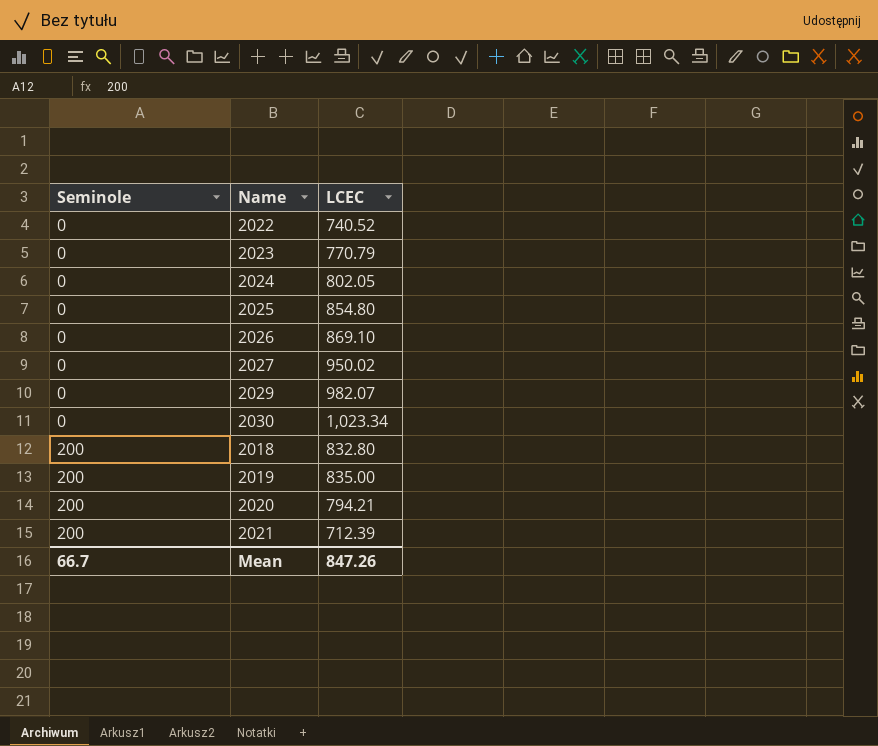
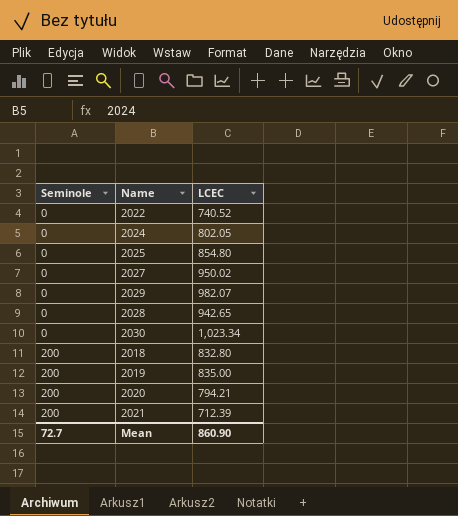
row 2023: 0 | 770.79 -> none
row 2026: 0 | 869.10 -> none
row 2028: none -> 0 | 942.65
Mean | Seminole: 66.7 -> 72.7
Mean | LCEC: 847.26 -> 860.90

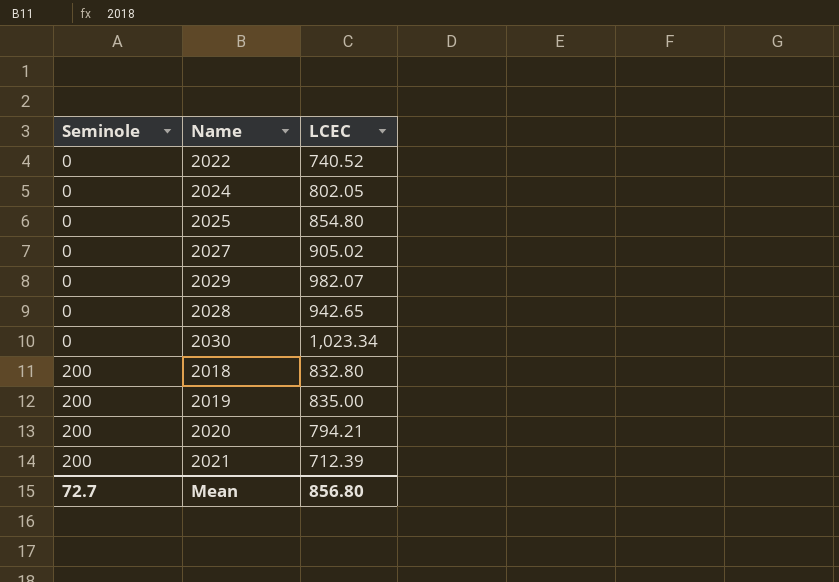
2027 | LCEC: 950.02 -> 905.02
Mean | LCEC: 860.90 -> 856.80

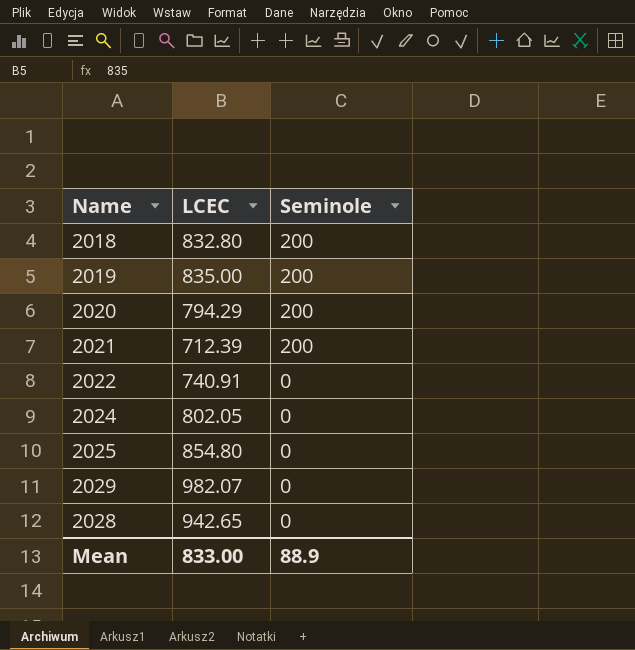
row order: Seminole ascending -> Seminole descending
column Seminole | position: 1 -> 3
row 2027: 0 | 905.02 -> none
row 2030: 0 | 1,023.34 -> none
2020 | LCEC: 794.21 -> 794.29
2022 | LCEC: 740.52 -> 740.91
Mean | LCEC: 856.80 -> 833.00
Mean | Seminole: 72.7 -> 88.9

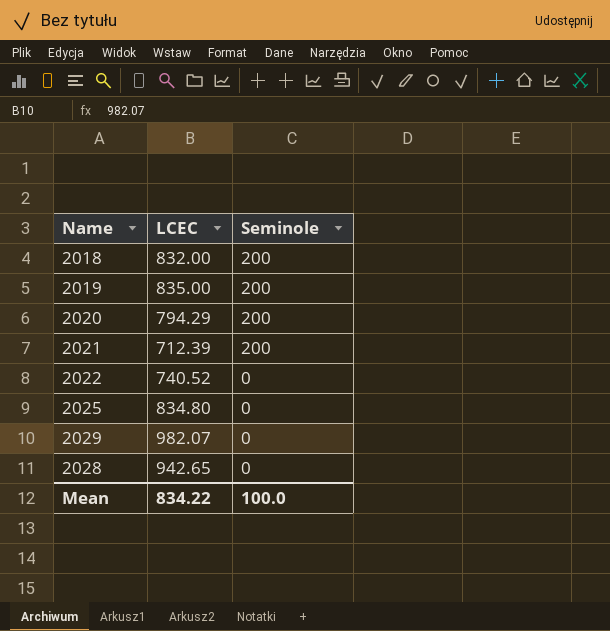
row 2024: 802.05 | 0 -> none
2018 | LCEC: 832.80 -> 832.00
2022 | LCEC: 740.91 -> 740.52
2025 | LCEC: 854.80 -> 834.80
Mean | LCEC: 833.00 -> 834.22
Mean | Seminole: 88.9 -> 100.0

